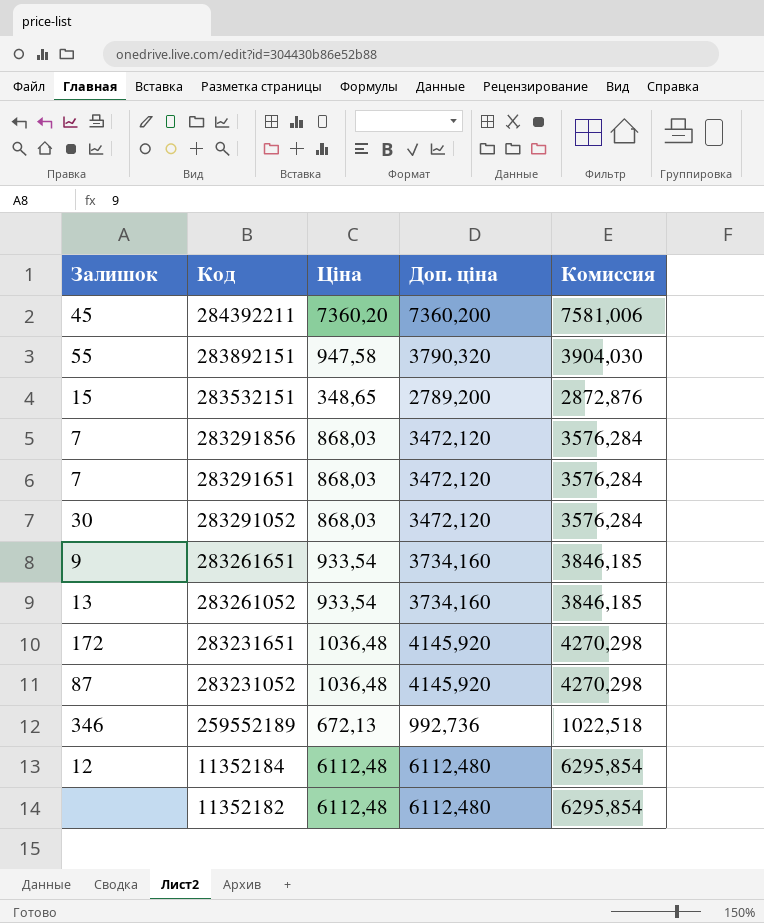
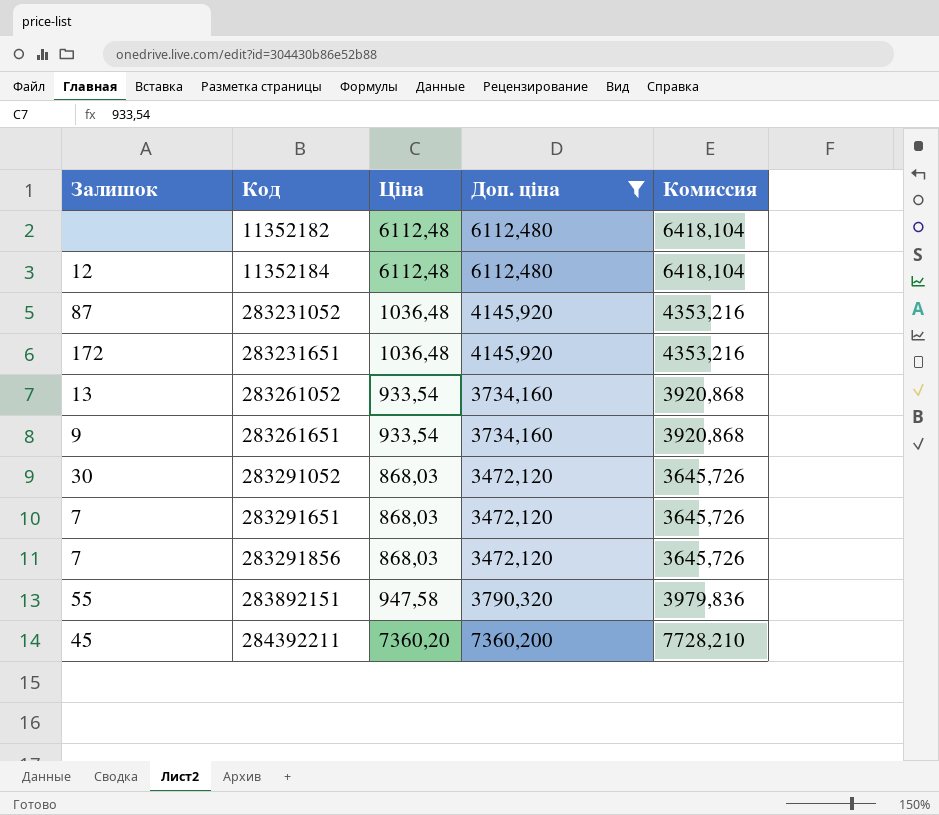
filter: none -> Доп. ціна >= 3472,120
row order: Код descending -> Код ascending
column Комиссия | formula: [Доп. ціна] * 1,03 -> [Доп. ціна] * 1,05

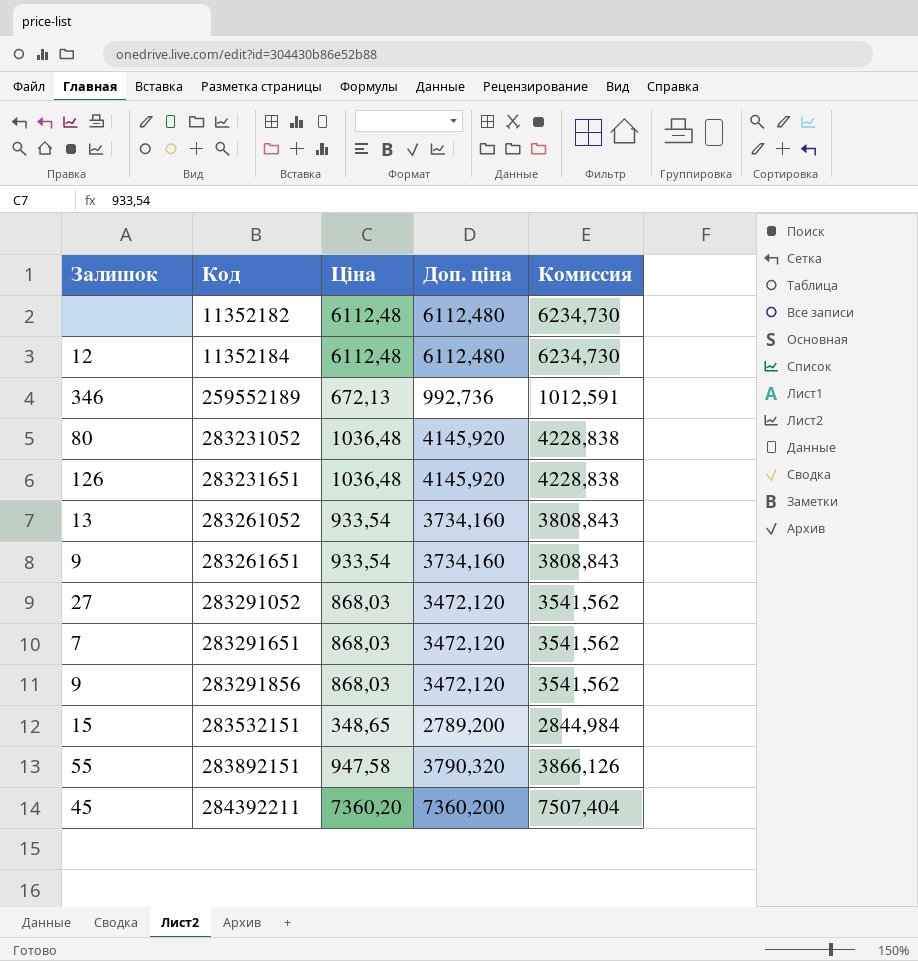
filter: Доп. ціна >= 3472,120 -> none
column Комиссия | formula: [Доп. ціна] * 1,05 -> [Доп. ціна] * 1,02
283231052 | Залишок: 87 -> 80
283231651 | Залишок: 172 -> 126
283291052 | Залишок: 30 -> 27
283291856 | Залишок: 7 -> 9

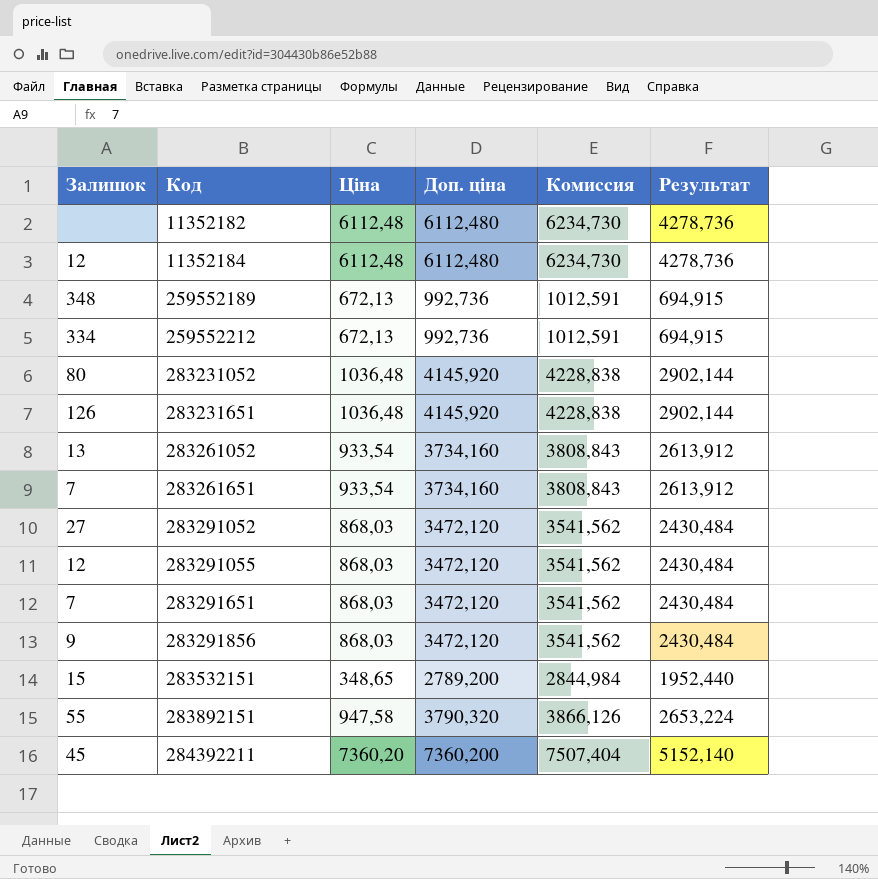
column Результат | formula: none -> [Доп. ціна] * 0,7
259552189 | Залишок: 346 -> 348
row 259552212: none -> 334 | 672,13 | 992,736 | 1012,591 | 694,915
283261651 | Залишок: 9 -> 7
row 283291055: none -> 12 | 868,03 | 3472,120 | 3541,562 | 2430,484

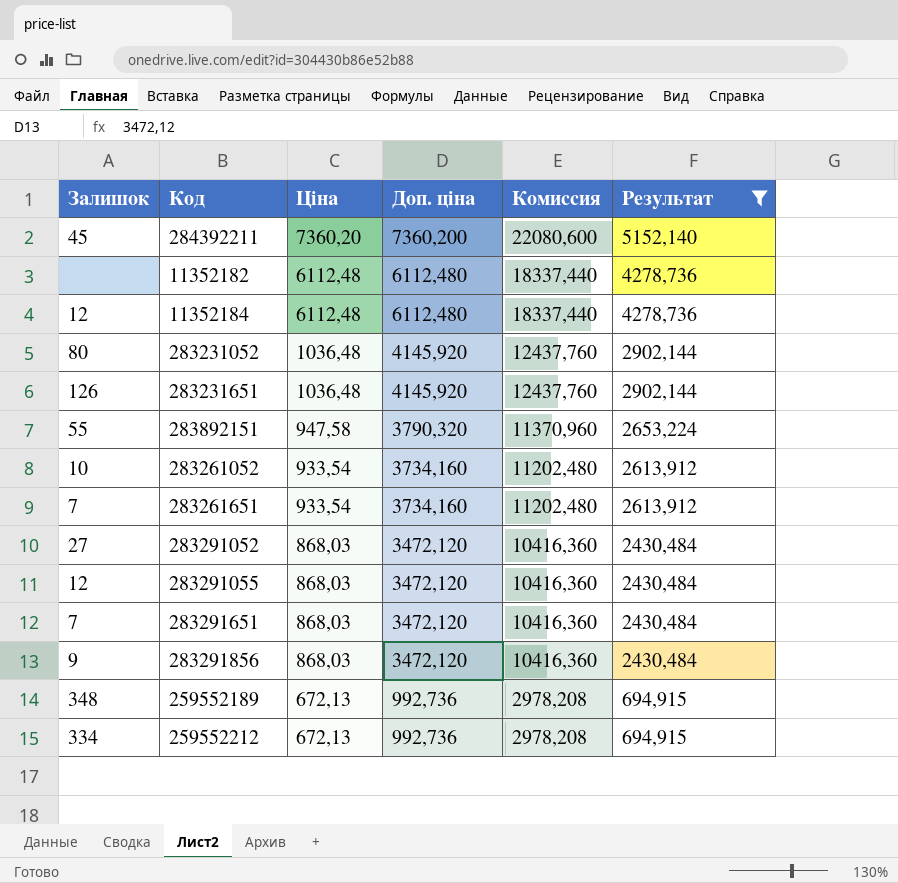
filter: none -> Результат != 1952,440
row order: Код ascending -> Ціна descending
column Комиссия | formula: [Доп. ціна] * 1,02 -> [Доп. ціна] * 3
283261052 | Залишок: 13 -> 10

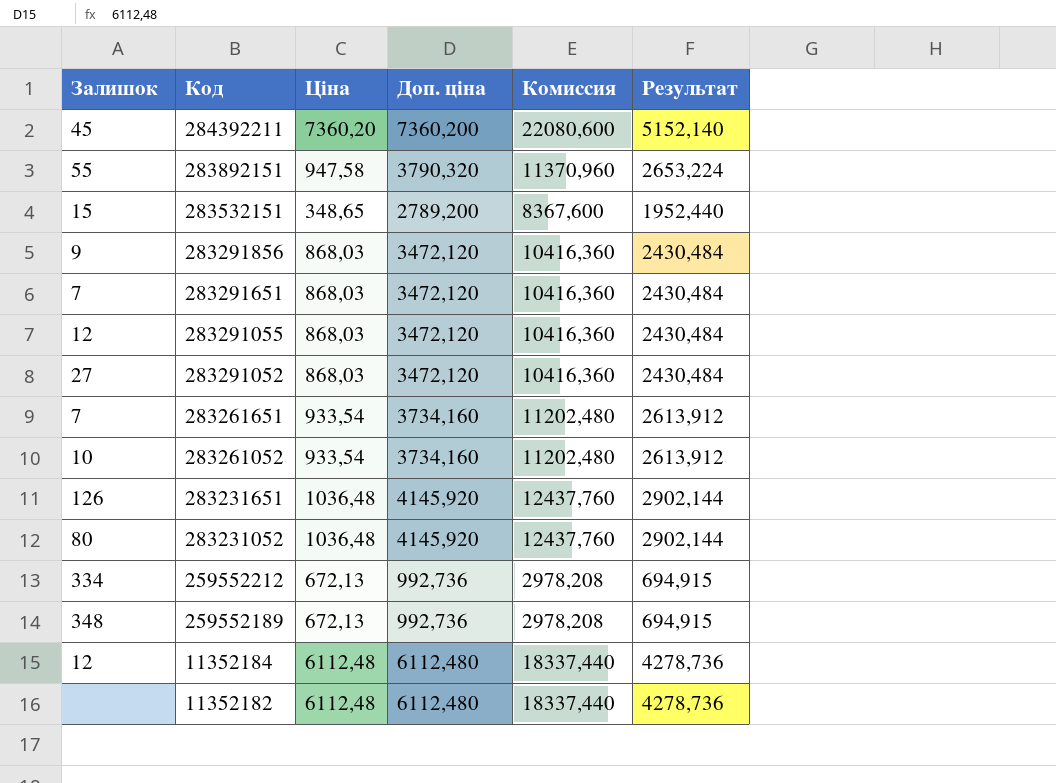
filter: Результат != 1952,440 -> none
row order: Ціна descending -> Код descending

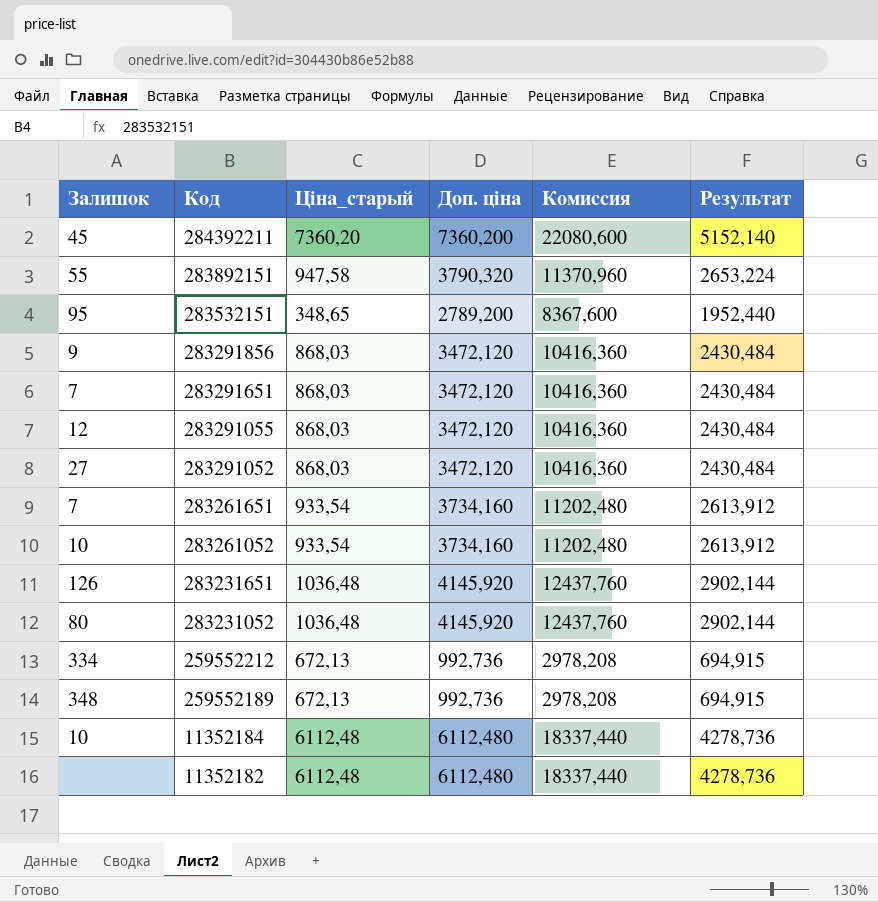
column name: Ціна -> Ціна_старый
283532151 | Залишок: 15 -> 95
11352184 | Залишок: 12 -> 10

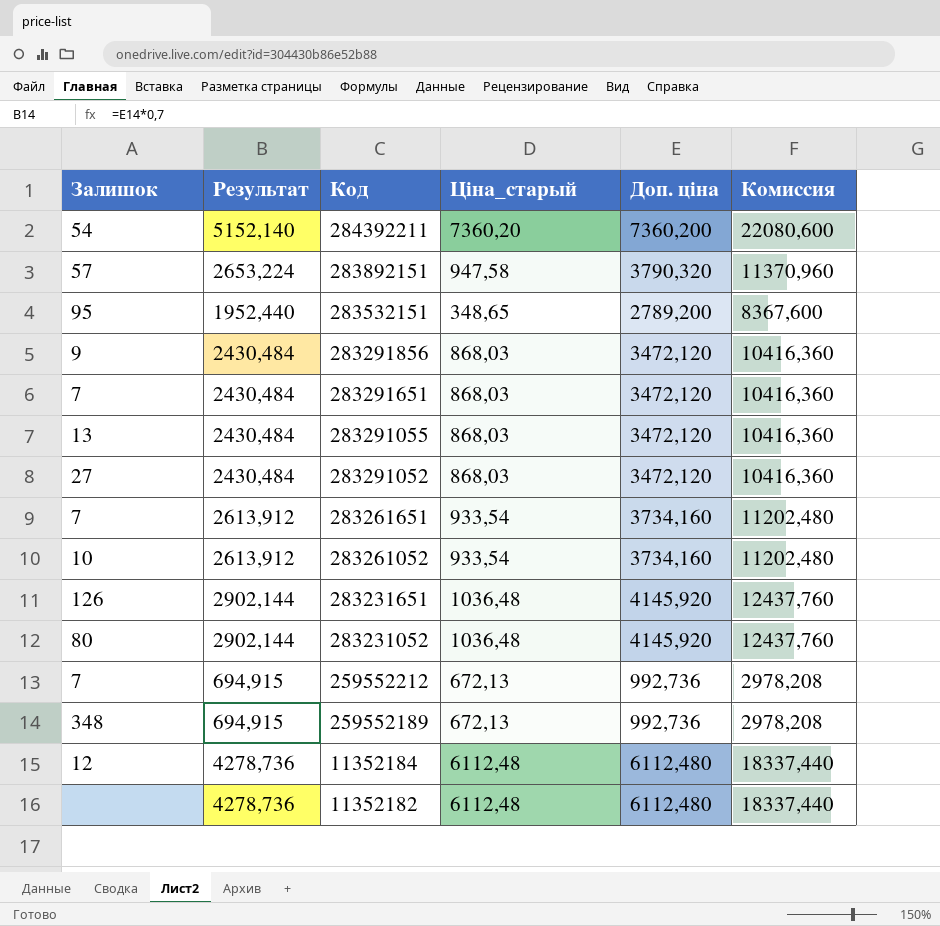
column Результат | position: 6 -> 2
284392211 | Залишок: 45 -> 54
283892151 | Залишок: 55 -> 57
283291055 | Залишок: 12 -> 13
259552212 | Залишок: 334 -> 7
11352184 | Залишок: 10 -> 12

